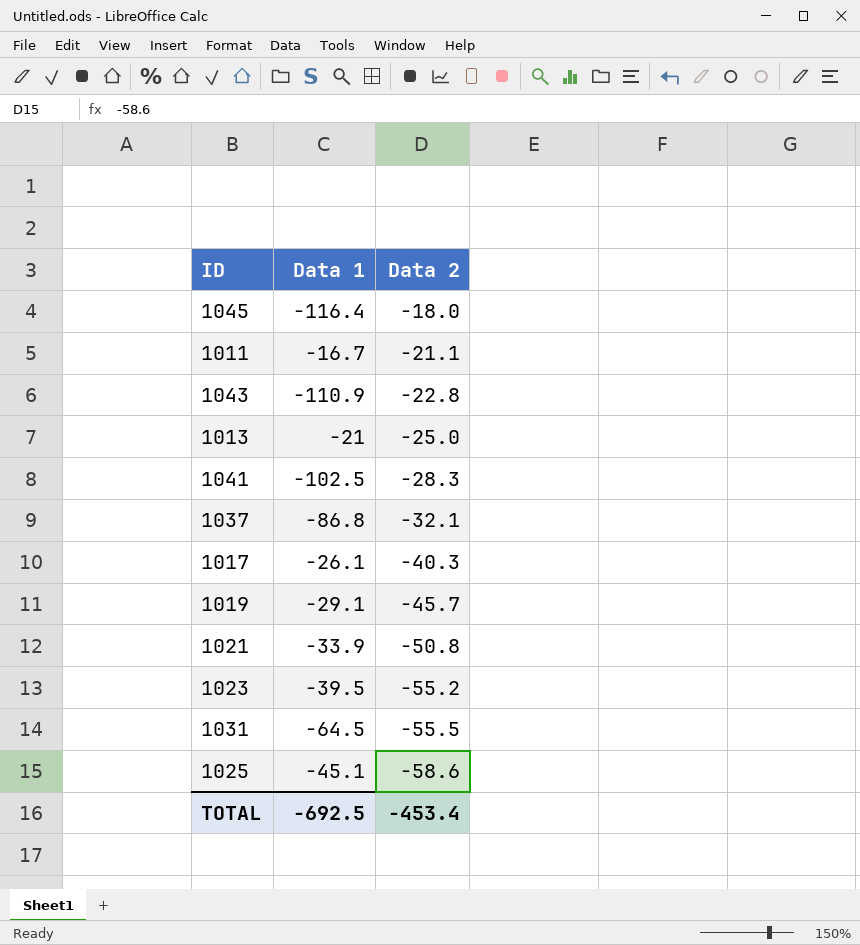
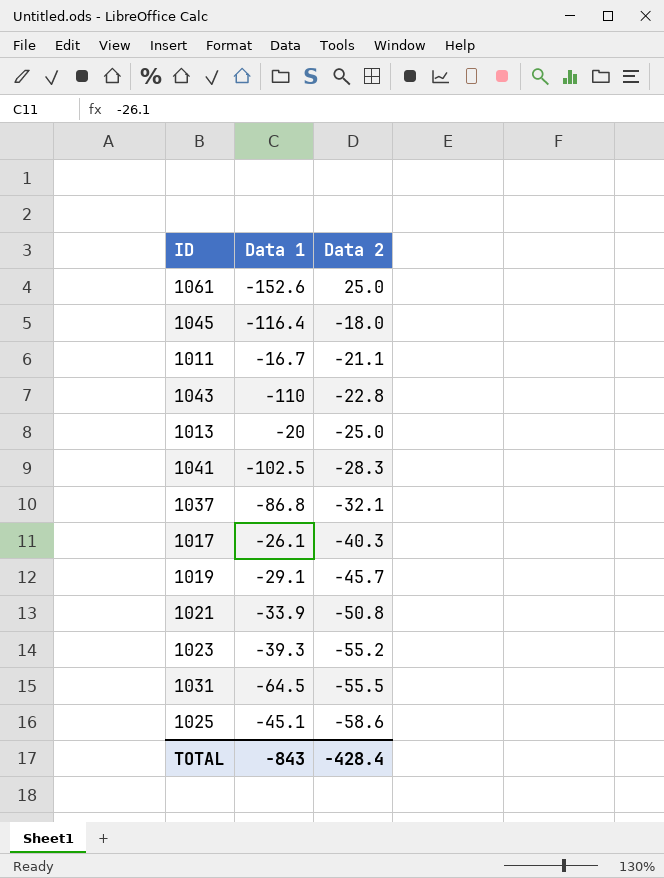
row 1061: none -> -152.6 | 25.0
1043 | Data 1: -110.9 -> -110
1013 | Data 1: -21 -> -20
1023 | Data 1: -39.5 -> -39.3
TOTAL | Data 1: -692.5 -> -843
TOTAL | Data 2: -453.4 -> -428.4

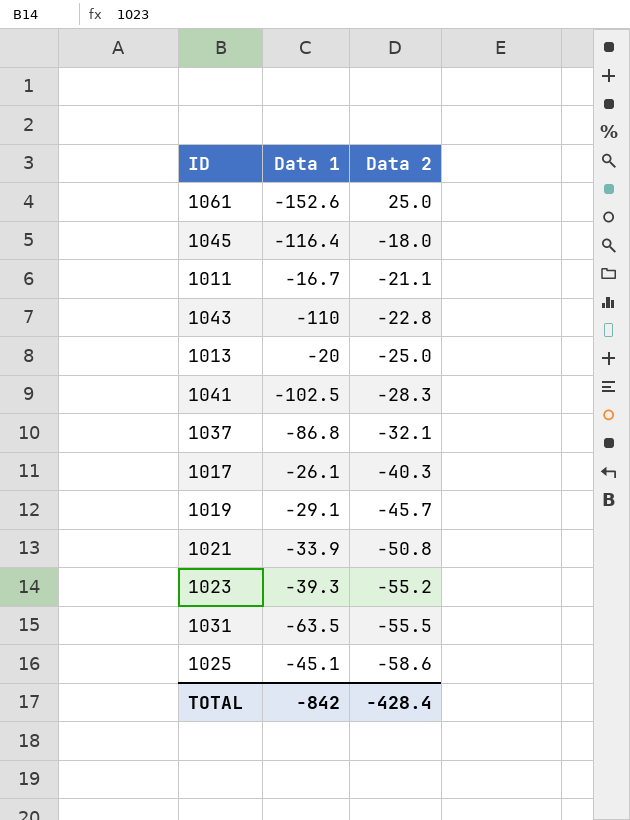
1031 | Data 1: -64.5 -> -63.5
TOTAL | Data 1: -843 -> -842

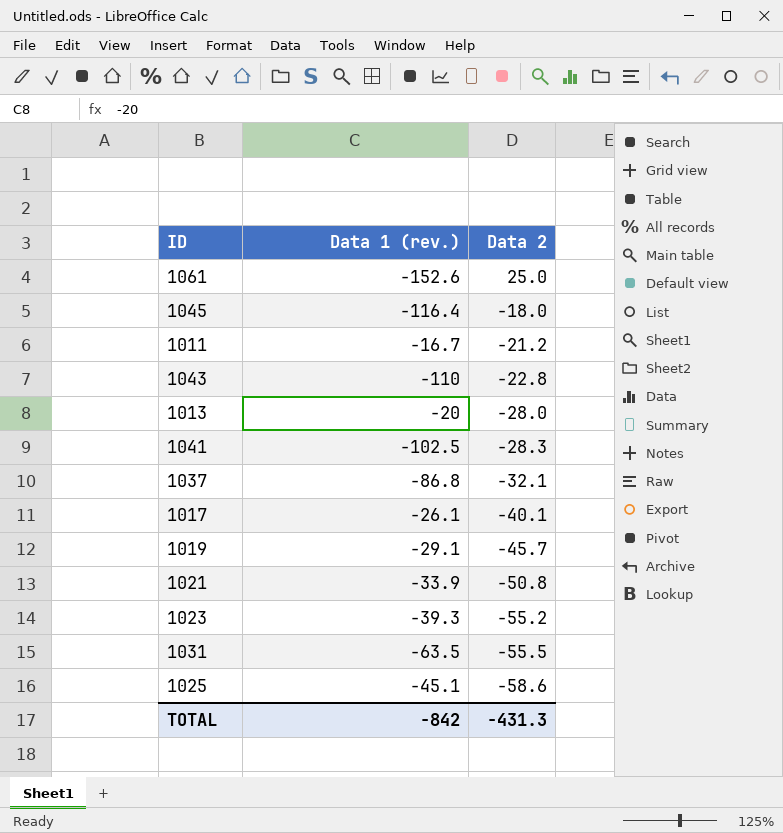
column name: Data 1 -> Data 1 (rev.)
1011 | Data 2: -21.1 -> -21.2
1013 | Data 2: -25.0 -> -28.0
1017 | Data 2: -40.3 -> -40.1
TOTAL | Data 2: -428.4 -> -431.3

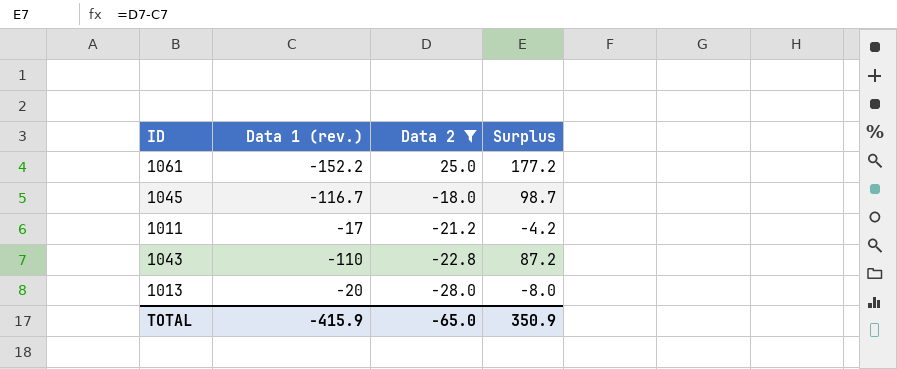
filter: none -> Data 2 >= -28.0
column Surplus | formula: none -> [Data 2] - [Data 1 (rev.)]
1061 | Data 1 (rev.): -152.6 -> -152.2
1045 | Data 1 (rev.): -116.4 -> -116.7
1011 | Data 1 (rev.): -16.7 -> -17
TOTAL | Data 1 (rev.): -842 -> -415.9
TOTAL | Data 2: -431.3 -> -65.0

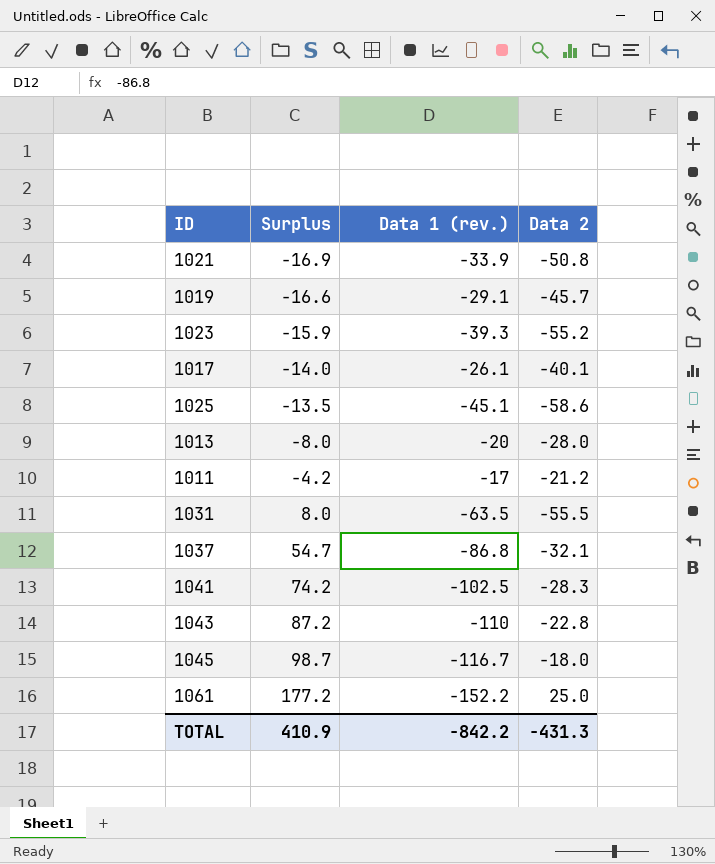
filter: Data 2 >= -28.0 -> none
row order: Data 2 descending -> Surplus ascending
column Surplus | position: 4 -> 2
TOTAL | Surplus: 350.9 -> 410.9
TOTAL | Data 1 (rev.): -415.9 -> -842.2
TOTAL | Data 2: -65.0 -> -431.3

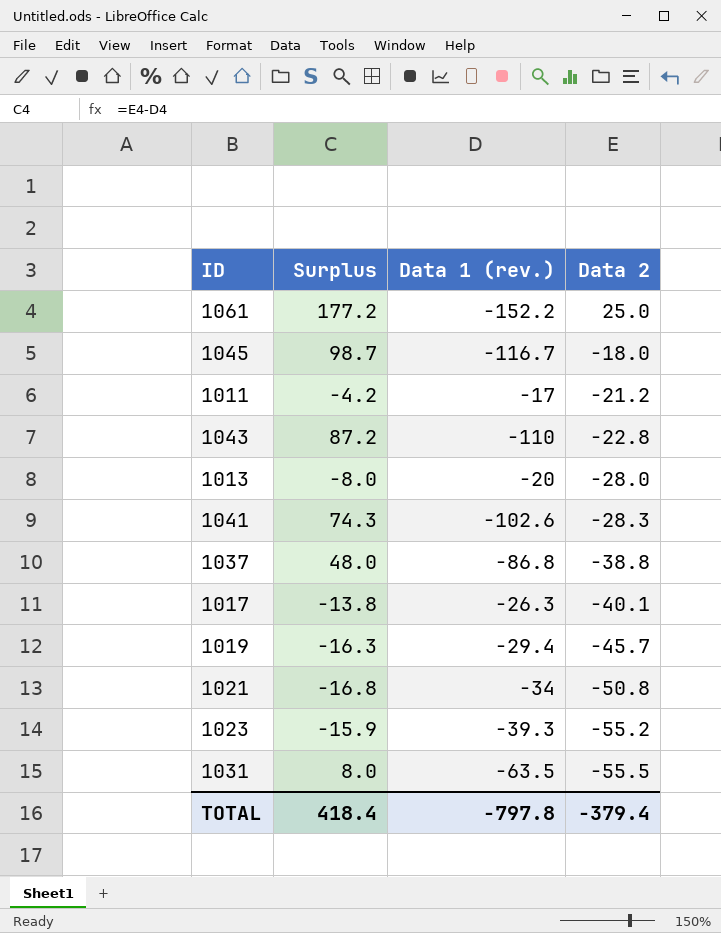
row order: Surplus ascending -> Data 2 descending
row 1025: -13.5 | -45.1 | -58.6 -> none
1041 | Surplus: 74.2 -> 74.3
1041 | Data 1 (rev.): -102.5 -> -102.6
1037 | Surplus: 54.7 -> 48.0
1037 | Data 2: -32.1 -> -38.8
1017 | Surplus: -14.0 -> -13.8
1017 | Data 1 (rev.): -26.1 -> -26.3
1019 | Surplus: -16.6 -> -16.3
1019 | Data 1 (rev.): -29.1 -> -29.4
1021 | Surplus: -16.9 -> -16.8
1021 | Data 1 (rev.): -33.9 -> -34
TOTAL | Surplus: 410.9 -> 418.4
TOTAL | Data 1 (rev.): -842.2 -> -797.8
TOTAL | Data 2: -431.3 -> -379.4

